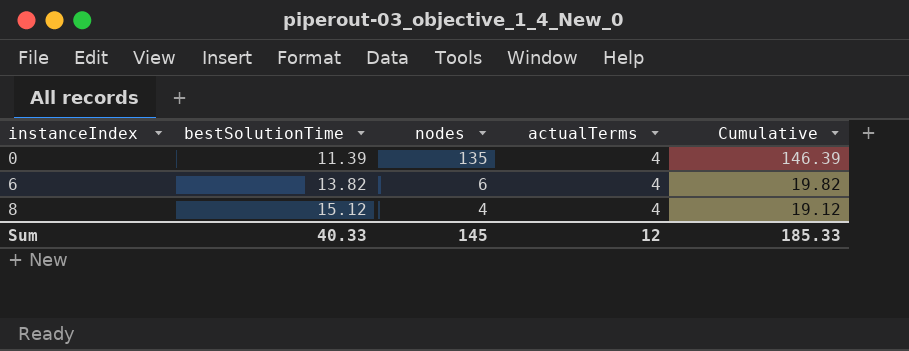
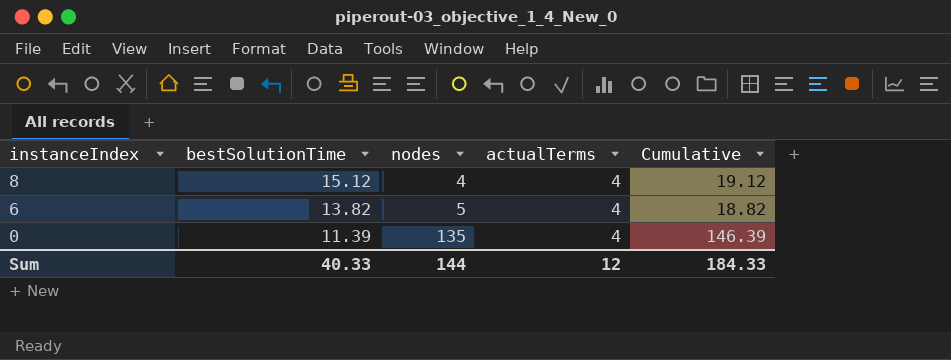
row order: instanceIndex ascending -> instanceIndex descending
6 | nodes: 6 -> 5
6 | Cumulative: 19.82 -> 18.82
Sum | nodes: 145 -> 144
Sum | Cumulative: 185.33 -> 184.33

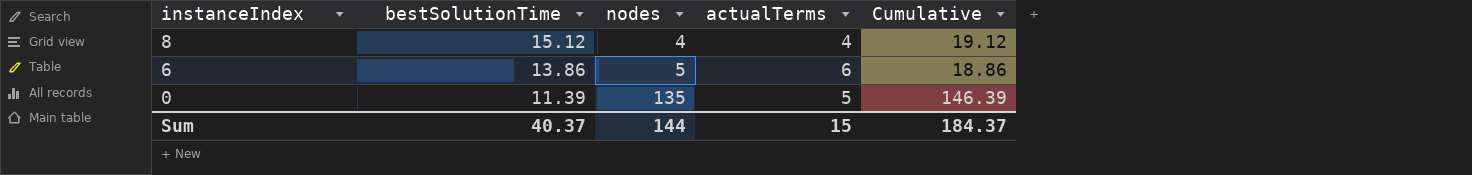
6 | bestSolutionTime: 13.82 -> 13.86
6 | actualTerms: 4 -> 6
6 | Cumulative: 18.82 -> 18.86
0 | actualTerms: 4 -> 5
Sum | bestSolutionTime: 40.33 -> 40.37
Sum | actualTerms: 12 -> 15
Sum | Cumulative: 184.33 -> 184.37

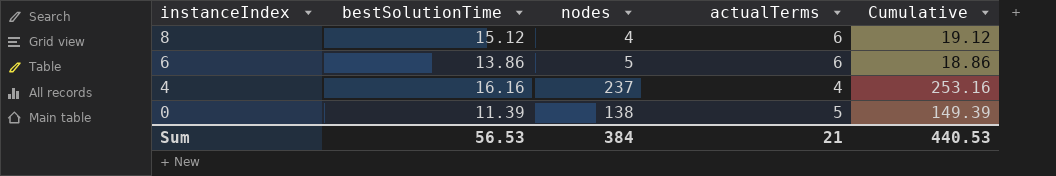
8 | actualTerms: 4 -> 6
row 4: none -> 16.16 | 237 | 4 | 253.16
0 | nodes: 135 -> 138
0 | Cumulative: 146.39 -> 149.39
Sum | bestSolutionTime: 40.37 -> 56.53
Sum | nodes: 144 -> 384
Sum | actualTerms: 15 -> 21
Sum | Cumulative: 184.37 -> 440.53

